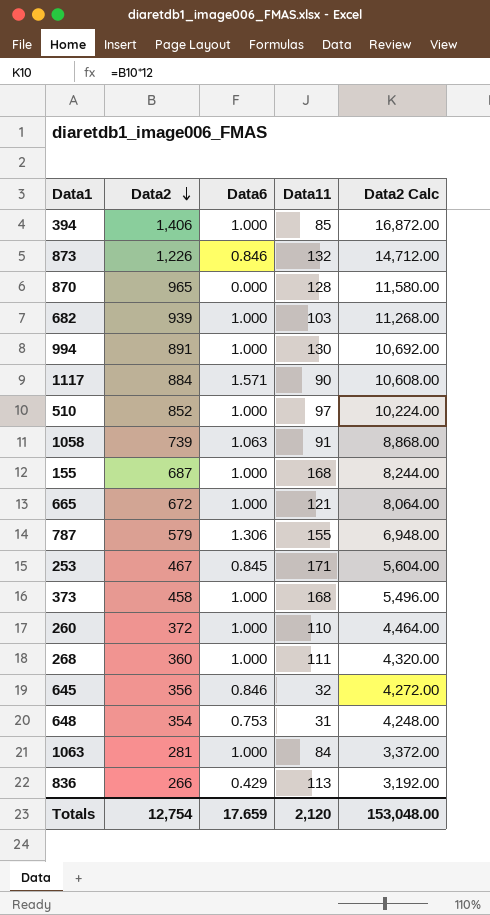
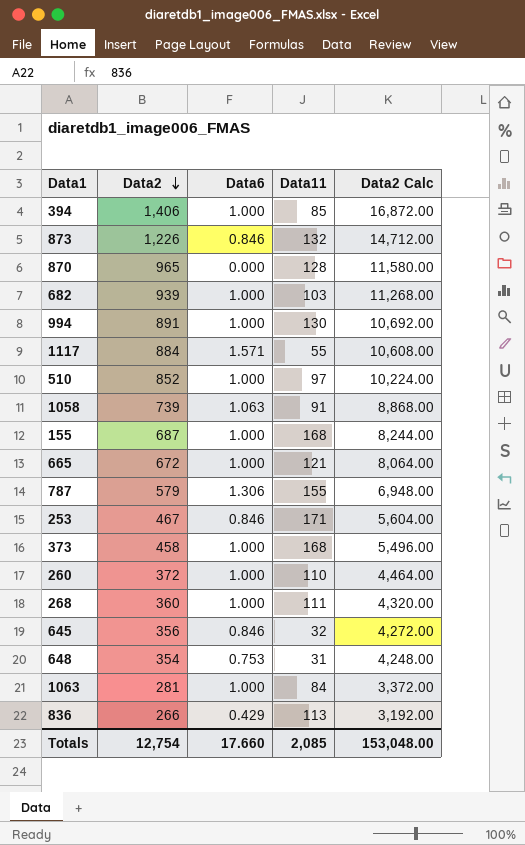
1117 | Data11: 90 -> 55
253 | Data6: 0.845 -> 0.846
Totals | Data6: 17.659 -> 17.660
Totals | Data11: 2,120 -> 2,085

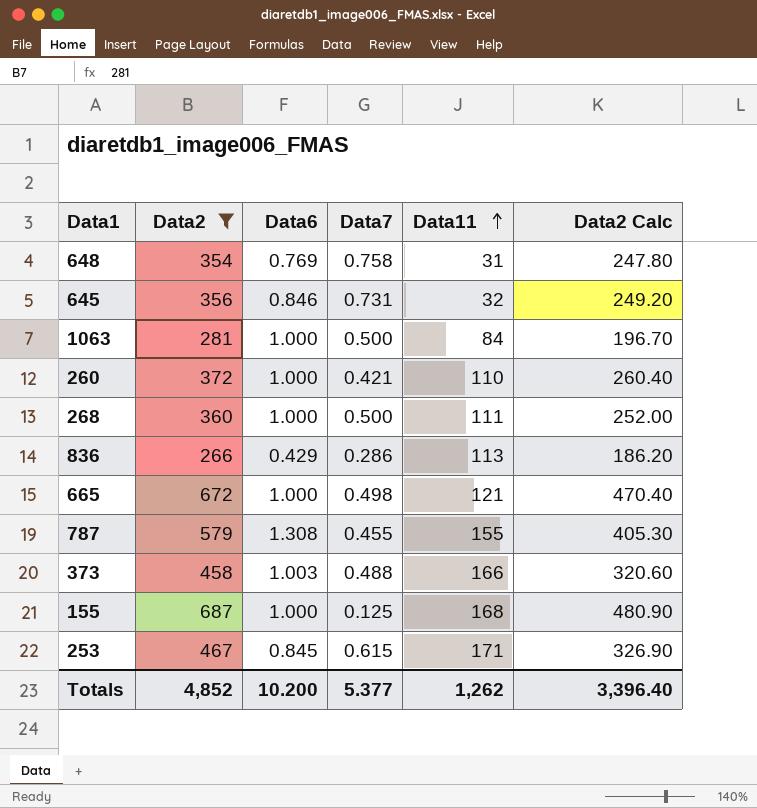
filter: none -> Data2 <= 687
row order: Data2 descending -> Data11 ascending
column Data7 | position: none -> 4
column Data2 Calc | formula: [Data2] * 12 -> [Data2] * 0.7
648 | Data6: 0.753 -> 0.769
787 | Data6: 1.306 -> 1.308
373 | Data6: 1.000 -> 1.003
373 | Data11: 168 -> 166
253 | Data6: 0.846 -> 0.845
Totals | Data2: 12,754 -> 4,852
Totals | Data6: 17.660 -> 10.200
Totals | Data11: 2,085 -> 1,262
Totals | Data2 Calc: 153,048.00 -> 3,396.40

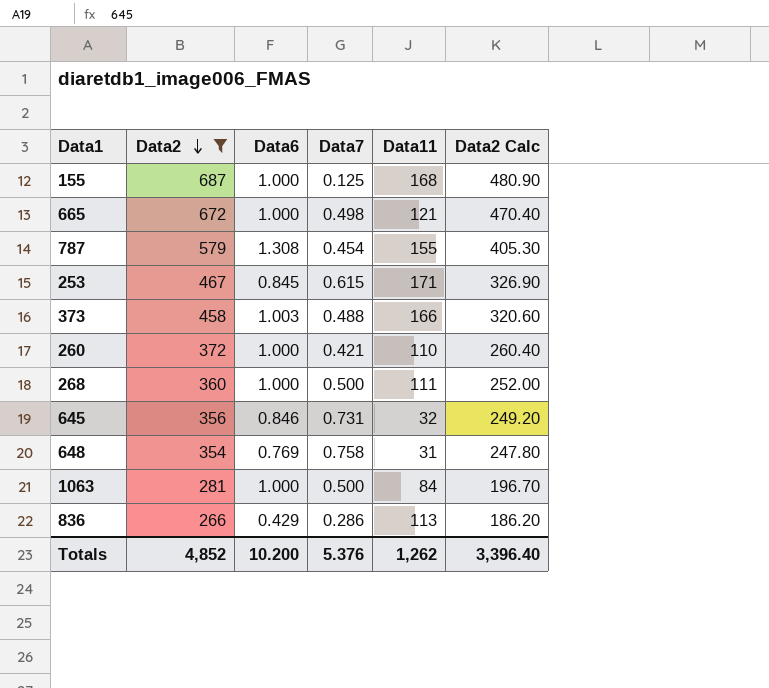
row order: Data11 ascending -> Data2 descending
787 | Data7: 0.455 -> 0.454
Totals | Data7: 5.377 -> 5.376

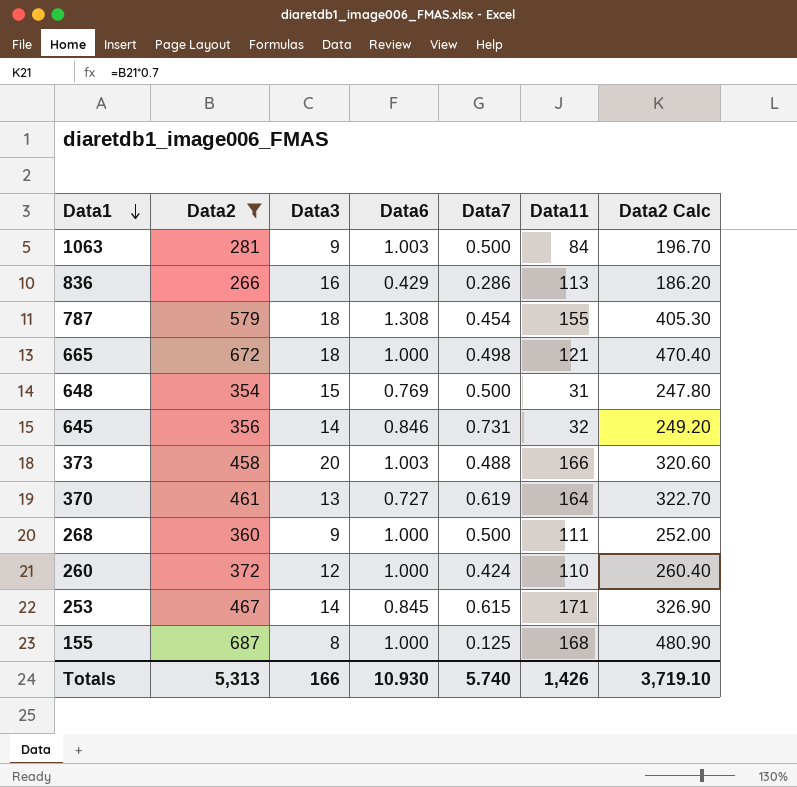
row order: Data2 descending -> Data1 descending
column Data3 | position: none -> 3
1063 | Data6: 1.000 -> 1.003
648 | Data7: 0.758 -> 0.500
row 370: none -> 461 | 13 | 0.727 | 0.619 | 164 | 322.70
260 | Data7: 0.421 -> 0.424
Totals | Data2: 4,852 -> 5,313
Totals | Data6: 10.200 -> 10.930
Totals | Data7: 5.376 -> 5.740
Totals | Data11: 1,262 -> 1,426
Totals | Data2 Calc: 3,396.40 -> 3,719.10

